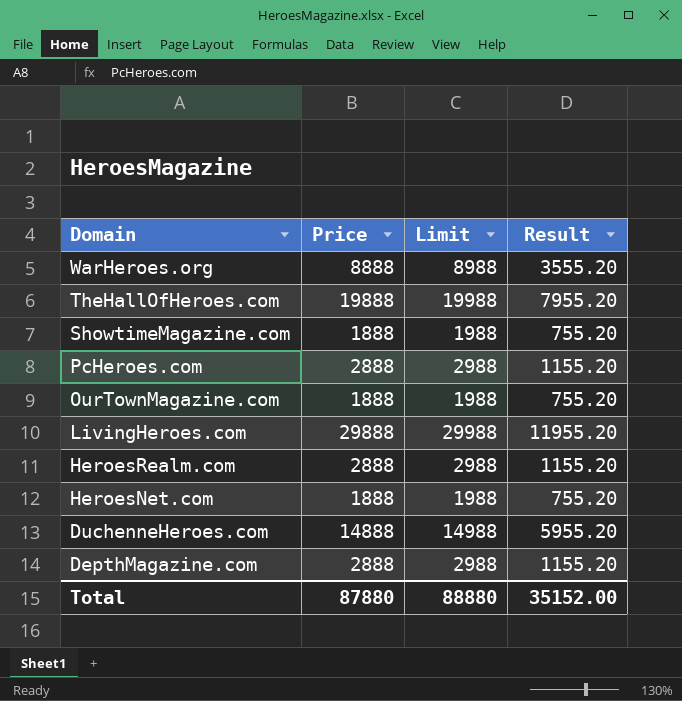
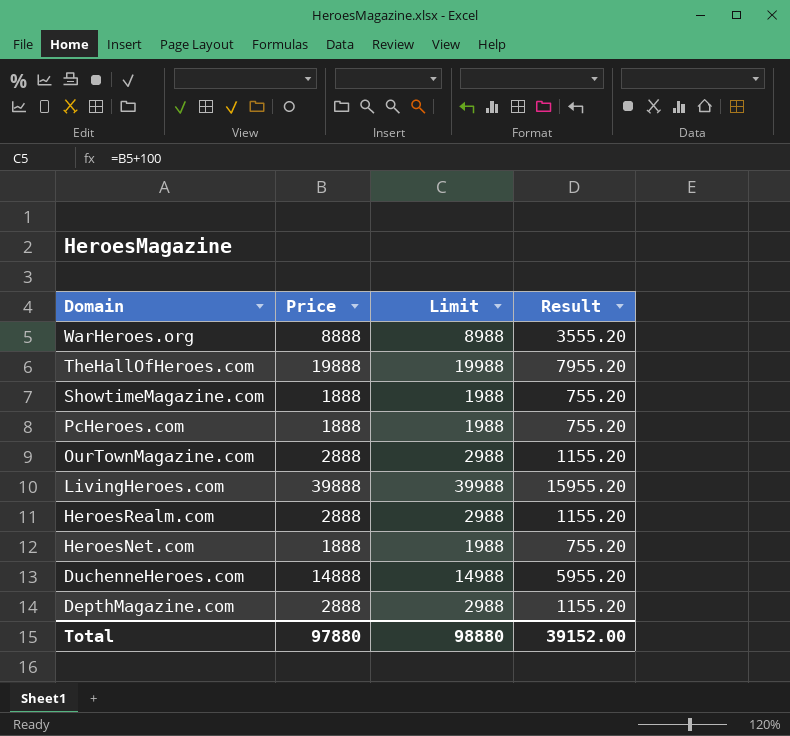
PcHeroes.com | Price: 2888 -> 1888
PcHeroes.com | Limit: 2988 -> 1988
PcHeroes.com | Result: 1155.20 -> 755.20
OurTownMagazine.com | Price: 1888 -> 2888
OurTownMagazine.com | Limit: 1988 -> 2988
OurTownMagazine.com | Result: 755.20 -> 1155.20
LivingHeroes.com | Price: 29888 -> 39888
LivingHeroes.com | Limit: 29988 -> 39988
LivingHeroes.com | Result: 11955.20 -> 15955.20
Total | Price: 87880 -> 97880
Total | Limit: 88880 -> 98880
Total | Result: 35152.00 -> 39152.00

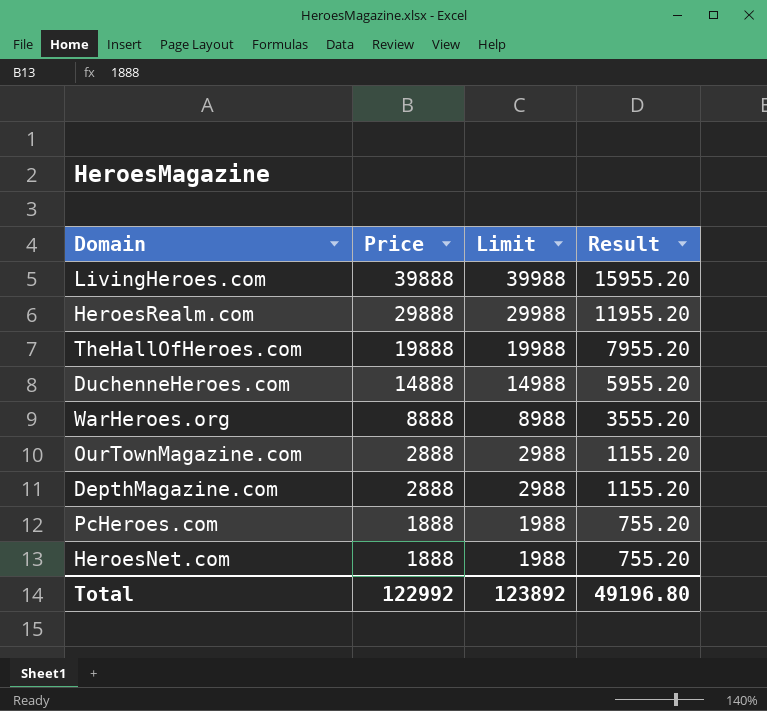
row order: Domain descending -> Price descending
row ShowtimeMagazine.com: 1888 | 1988 | 755.20 -> none
HeroesRealm.com | Price: 2888 -> 29888
HeroesRealm.com | Limit: 2988 -> 29988
HeroesRealm.com | Result: 1155.20 -> 11955.20
Total | Price: 97880 -> 122992
Total | Limit: 98880 -> 123892
Total | Result: 39152.00 -> 49196.80

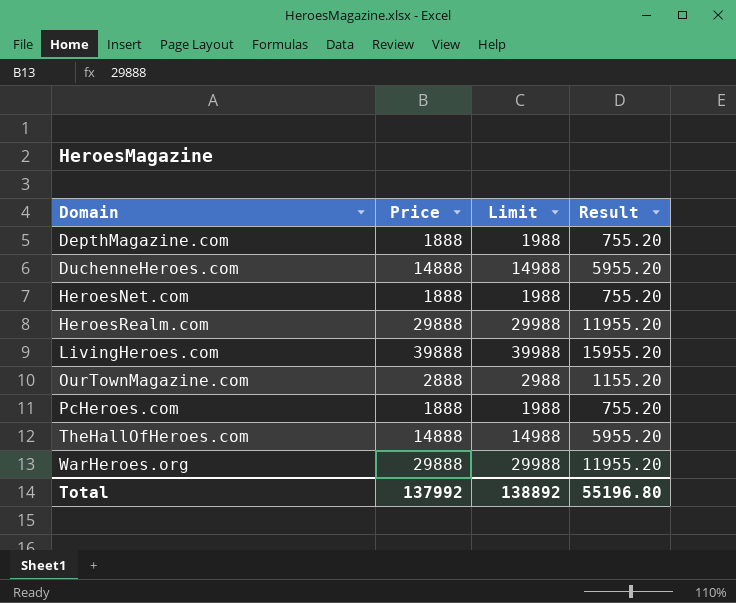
row order: Price descending -> Domain ascending
DepthMagazine.com | Price: 2888 -> 1888
DepthMagazine.com | Limit: 2988 -> 1988
DepthMagazine.com | Result: 1155.20 -> 755.20
TheHallOfHeroes.com | Price: 19888 -> 14888
TheHallOfHeroes.com | Limit: 19988 -> 14988
TheHallOfHeroes.com | Result: 7955.20 -> 5955.20
WarHeroes.org | Price: 8888 -> 29888
WarHeroes.org | Limit: 8988 -> 29988
WarHeroes.org | Result: 3555.20 -> 11955.20
Total | Price: 122992 -> 137992
Total | Limit: 123892 -> 138892
Total | Result: 49196.80 -> 55196.80

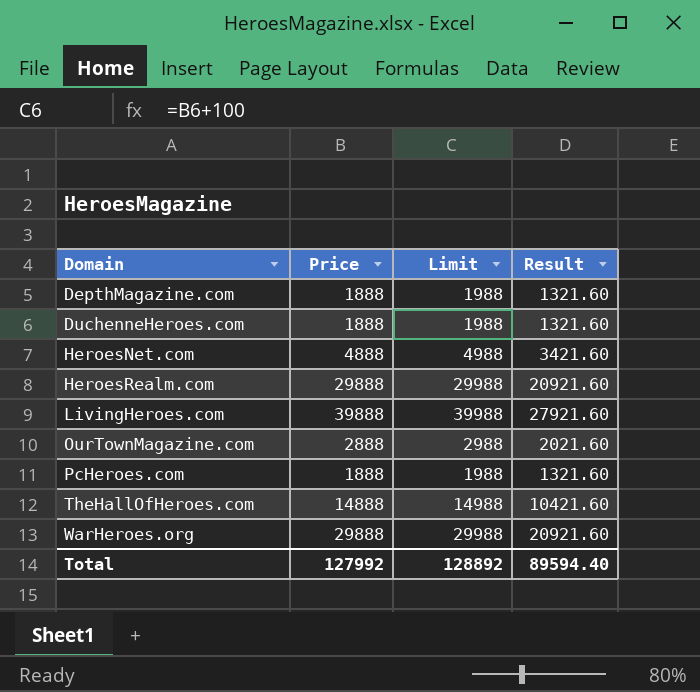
column Result | formula: [Price] * 0.4 -> [Price] * 0.7
DuchenneHeroes.com | Price: 14888 -> 1888
DuchenneHeroes.com | Limit: 14988 -> 1988
HeroesNet.com | Price: 1888 -> 4888
HeroesNet.com | Limit: 1988 -> 4988
Total | Price: 137992 -> 127992
Total | Limit: 138892 -> 128892
Total | Result: 55196.80 -> 89594.40

